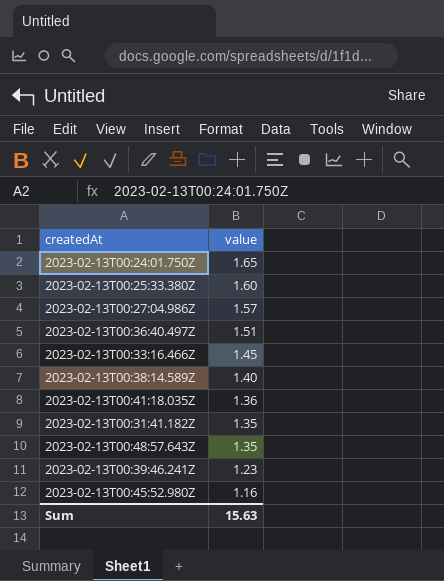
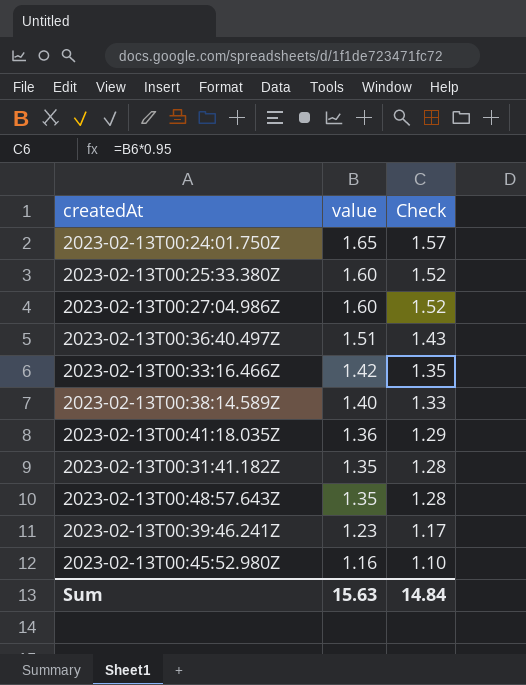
column Check | formula: none -> [value] * 0.95
2023-02-13T00:27:04.986Z | value: 1.57 -> 1.60
2023-02-13T00:33:16.466Z | value: 1.45 -> 1.42

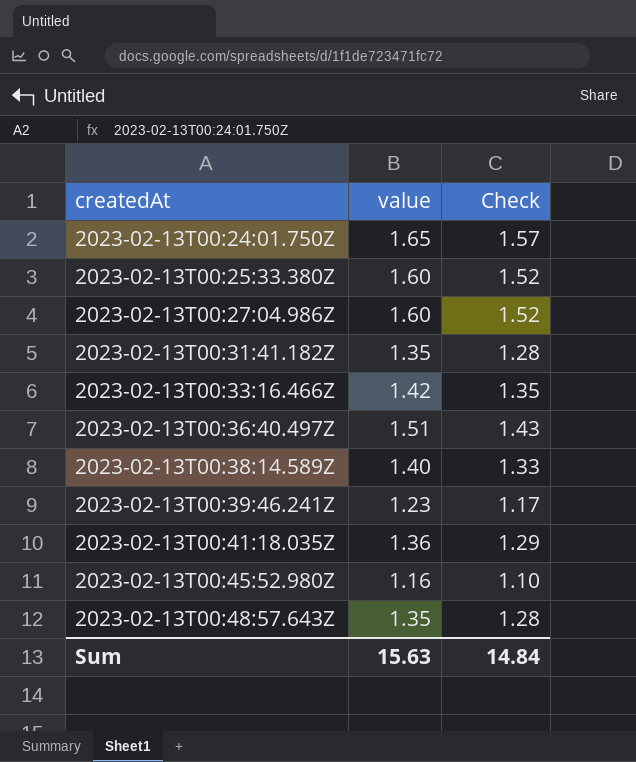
row order: value descending -> createdAt ascending

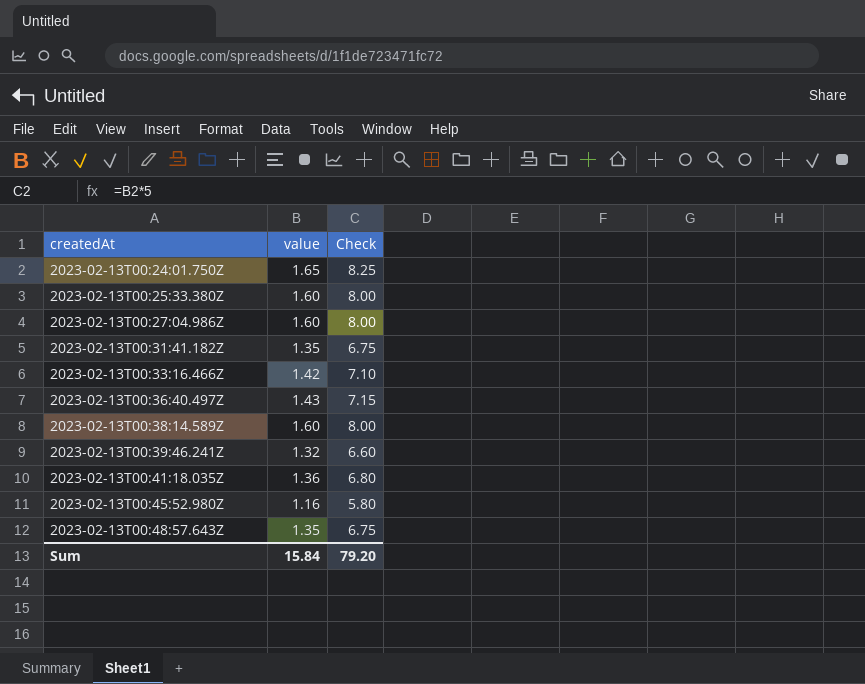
column Check | formula: [value] * 0.95 -> [value] * 5
2023-02-13T00:36:40.497Z | value: 1.51 -> 1.43
2023-02-13T00:38:14.589Z | value: 1.40 -> 1.60
2023-02-13T00:39:46.241Z | value: 1.23 -> 1.32
Sum | value: 15.63 -> 15.84
Sum | Check: 14.84 -> 79.20

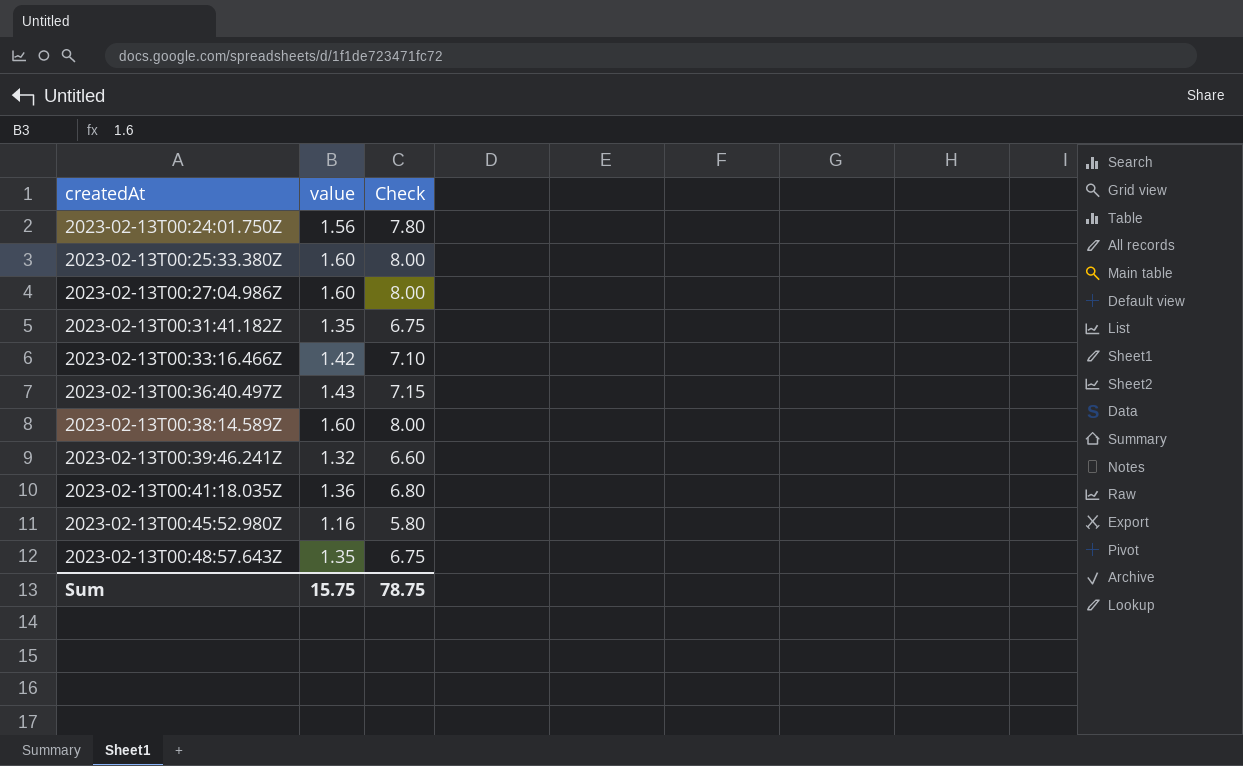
2023-02-13T00:24:01.750Z | value: 1.65 -> 1.56
2023-02-13T00:24:01.750Z | Check: 8.25 -> 7.80
Sum | value: 15.84 -> 15.75
Sum | Check: 79.20 -> 78.75

